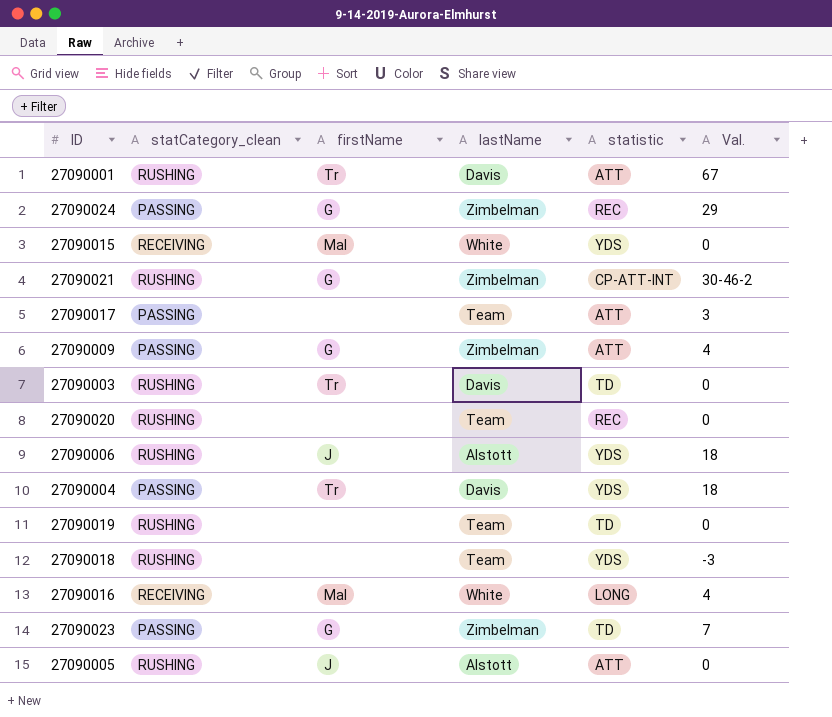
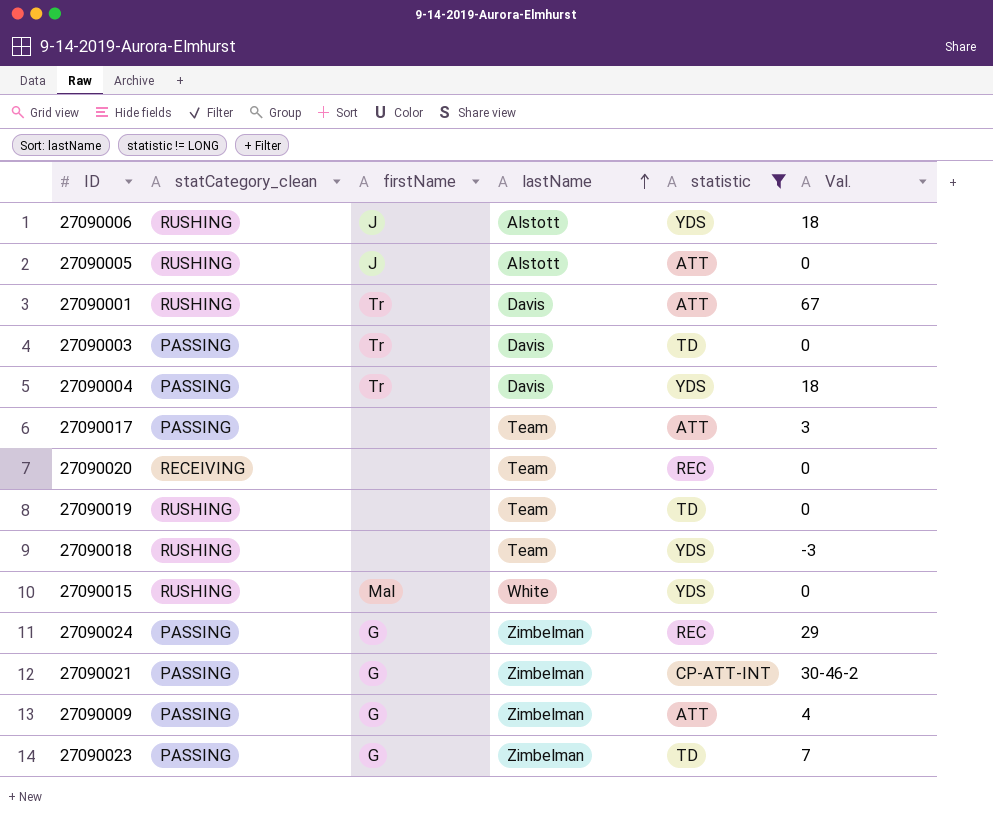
filter: none -> statistic != LONG
row order: none -> lastName ascending
27090003 | statCategory_clean: RUSHING -> PASSING
27090020 | statCategory_clean: RUSHING -> RECEIVING
27090015 | statCategory_clean: RECEIVING -> RUSHING
27090021 | statCategory_clean: RUSHING -> PASSING

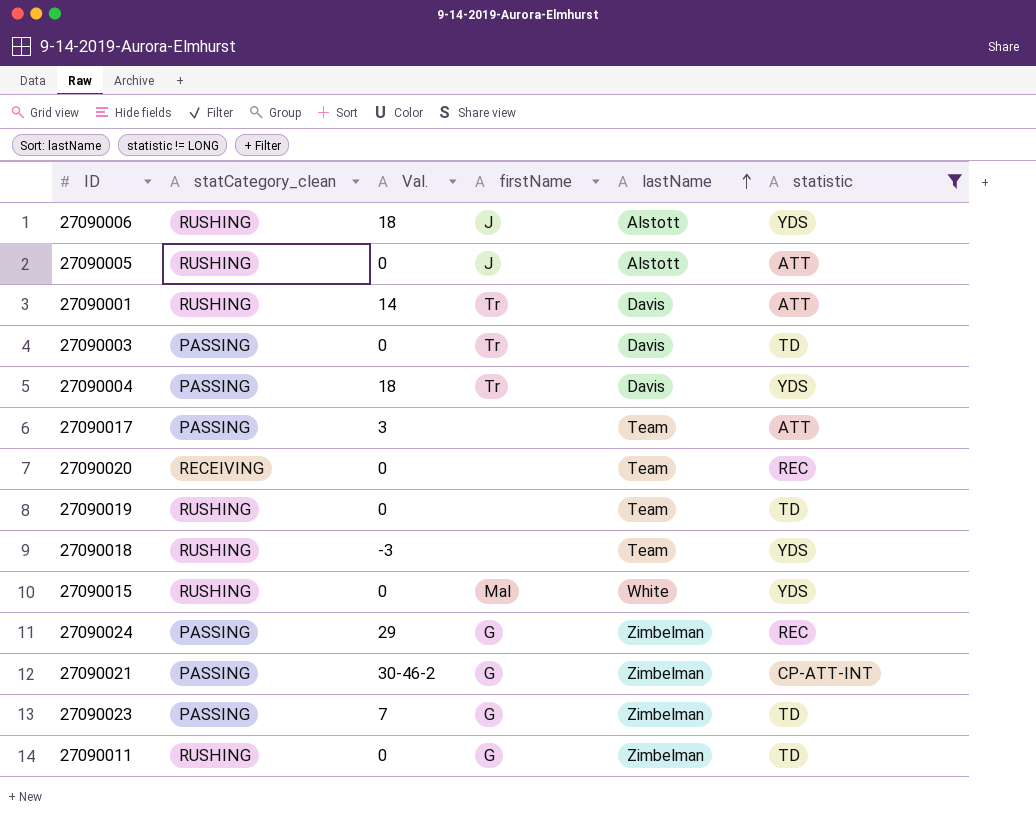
column Val. | position: 6 -> 3
row 27090009: PASSING | G | Zimbelman | ATT | 4 -> none
27090001 | Val.: 67 -> 14
row 27090011: none -> RUSHING | 0 | G | Zimbelman | TD

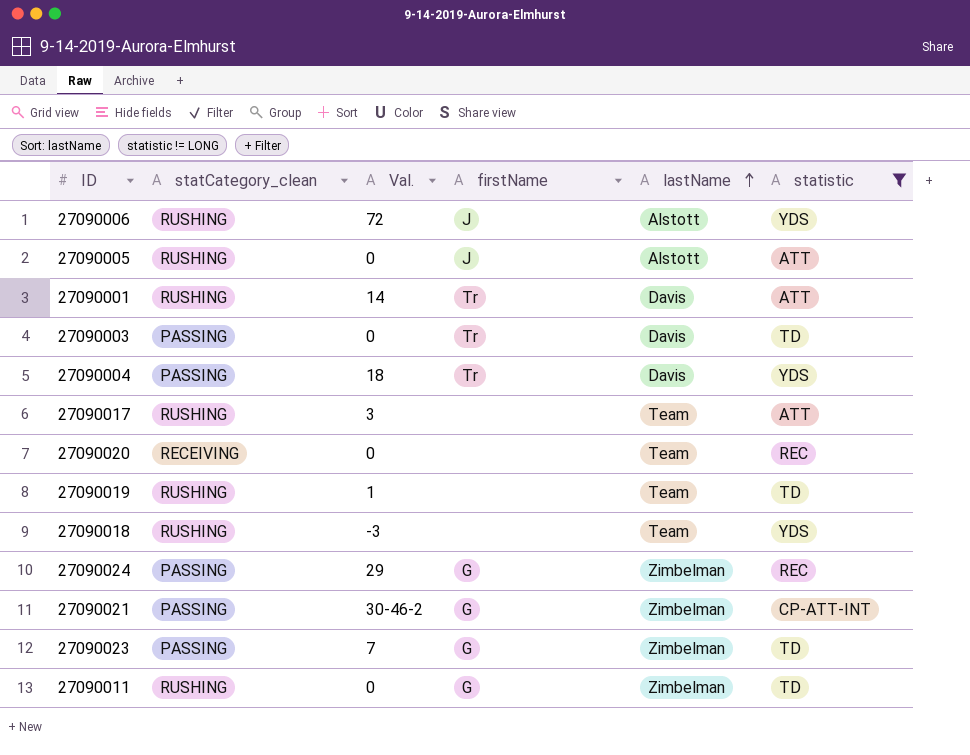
row 27090015: RUSHING | 0 | Mal | White | YDS -> none
27090006 | Val.: 18 -> 72
27090017 | statCategory_clean: PASSING -> RUSHING
27090019 | Val.: 0 -> 1

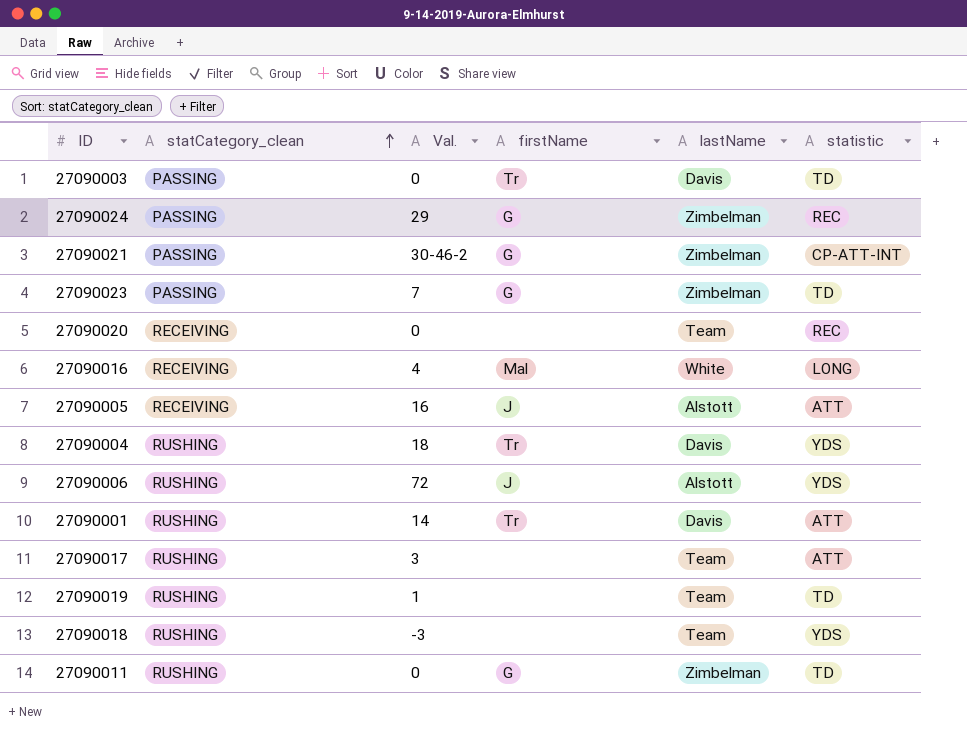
filter: statistic != LONG -> none
row order: lastName ascending -> statCategory_clean ascending
27090005 | statCategory_clean: RUSHING -> RECEIVING
27090005 | Val.: 0 -> 16
27090004 | statCategory_clean: PASSING -> RUSHING

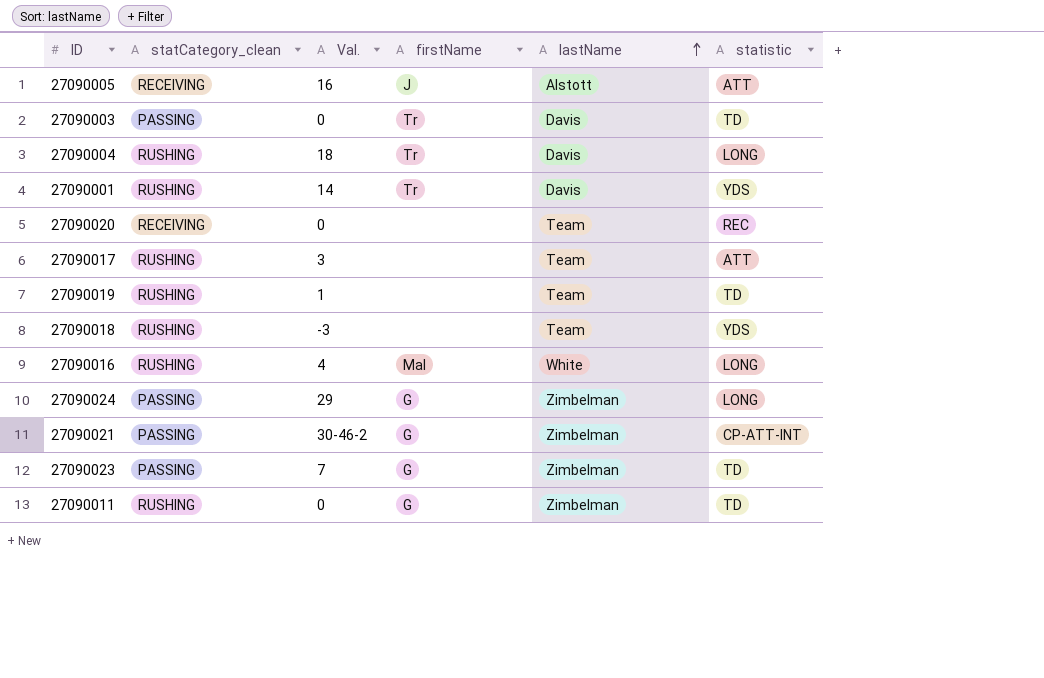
row order: statCategory_clean ascending -> lastName ascending
row 27090006: RUSHING | 72 | J | Alstott | YDS -> none
27090004 | statistic: YDS -> LONG
27090001 | statistic: ATT -> YDS
27090016 | statCategory_clean: RECEIVING -> RUSHING
27090024 | statistic: REC -> LONG

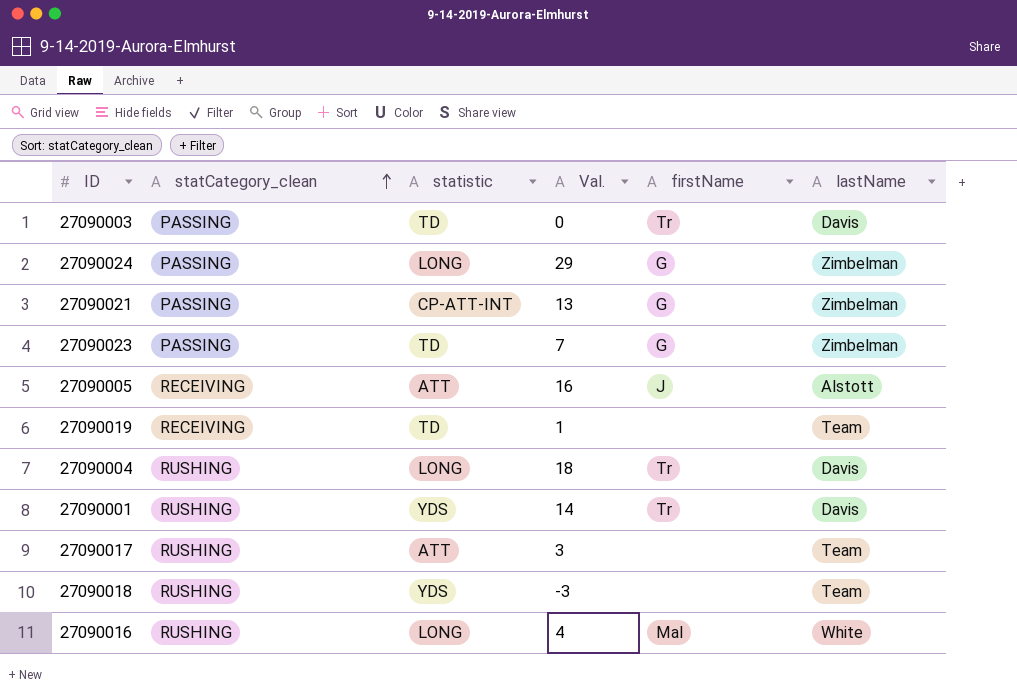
row order: lastName ascending -> statCategory_clean ascending
column statistic | position: 6 -> 3
row 27090020: RECEIVING | 0 | none | Team | REC -> none
row 27090011: RUSHING | 0 | G | Zimbelman | TD -> none
27090021 | Val.: 30-46-2 -> 13
27090019 | statCategory_clean: RUSHING -> RECEIVING

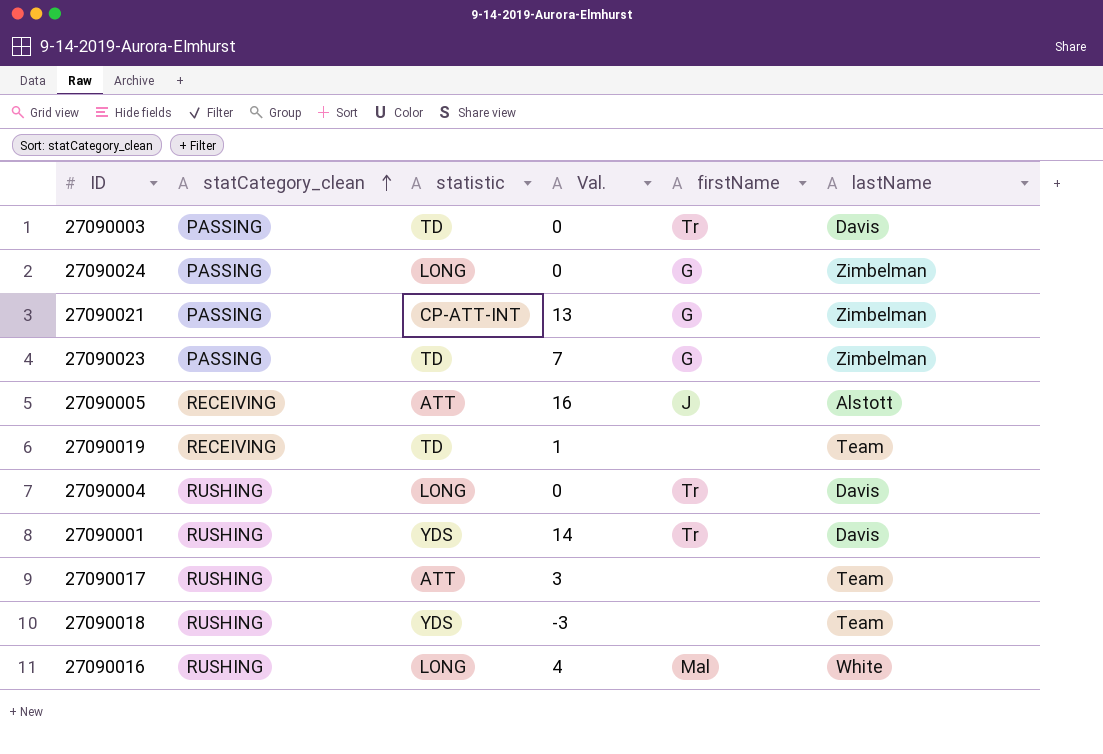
27090024 | Val.: 29 -> 0
27090004 | Val.: 18 -> 0

